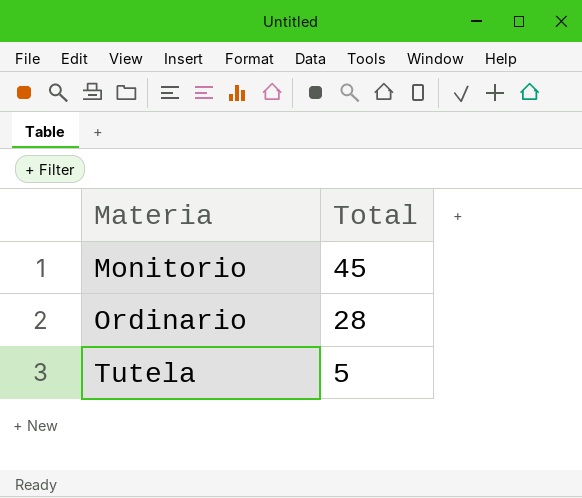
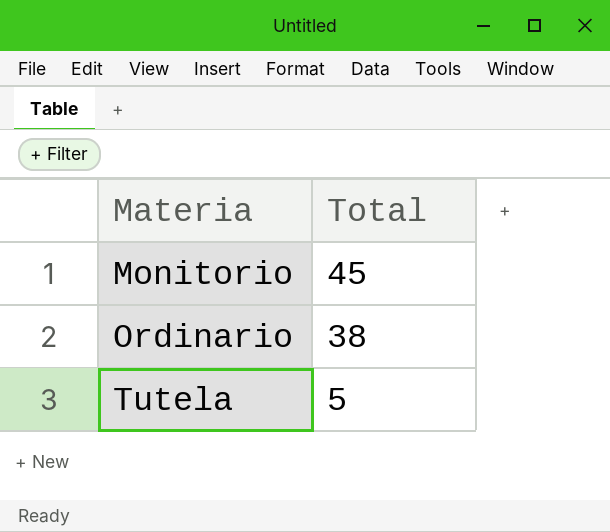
Ordinario | Total: 28 -> 38

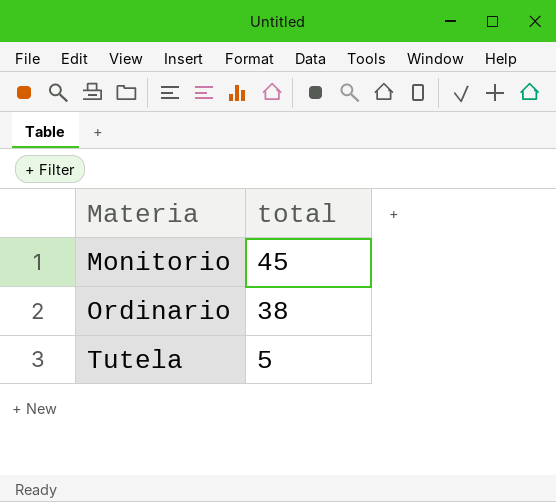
column name: Total -> total

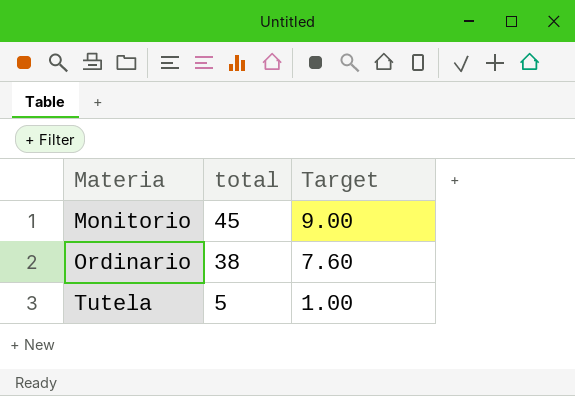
column Target | formula: none -> [total] * 0.2

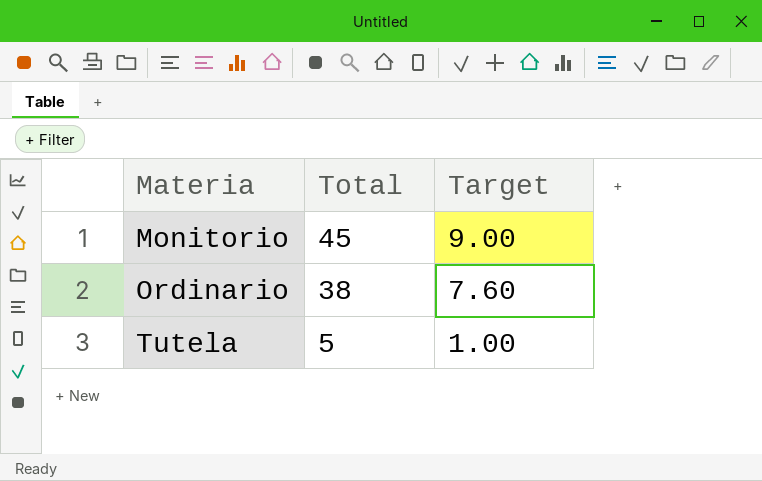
column name: total -> Total

